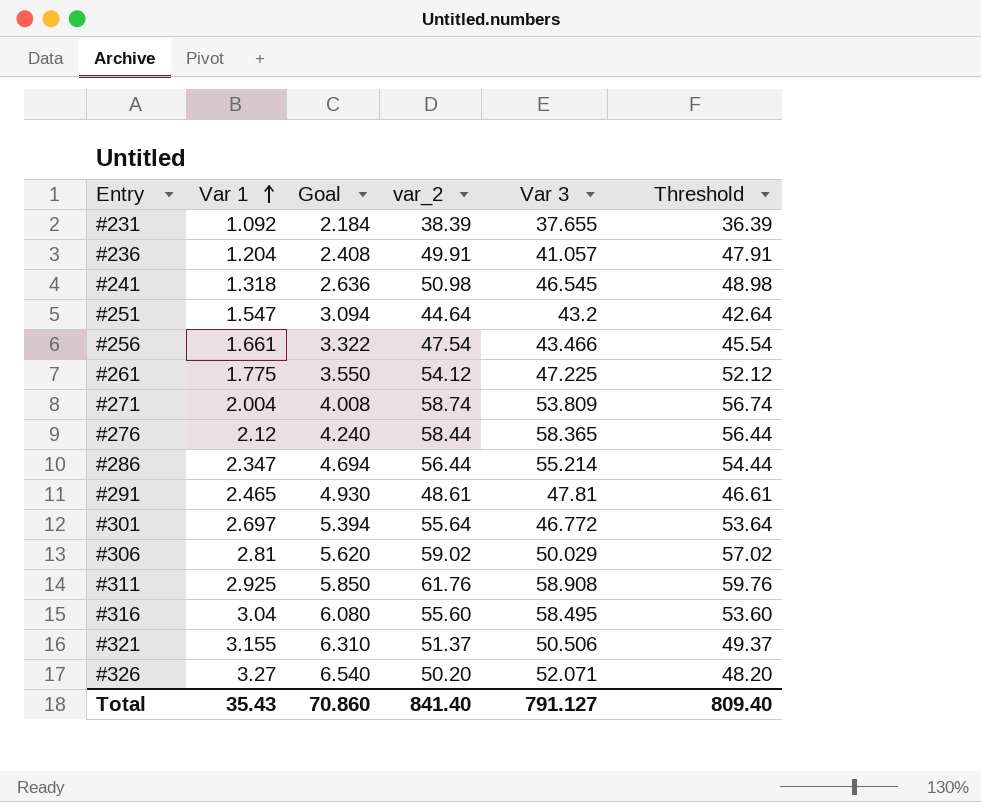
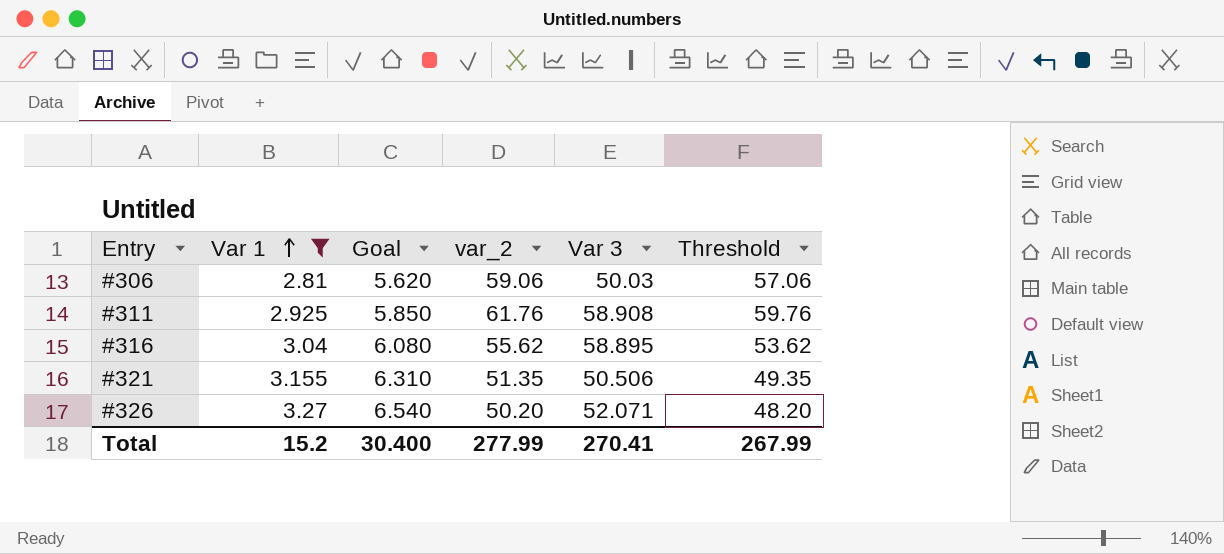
filter: none -> Var 1 >= 2.81
#306 | var_2: 59.02 -> 59.06
#306 | Var 3: 50.029 -> 50.03
#306 | Threshold: 57.02 -> 57.06
#316 | var_2: 55.60 -> 55.62
#316 | Var 3: 58.495 -> 58.895
#316 | Threshold: 53.60 -> 53.62
#321 | var_2: 51.37 -> 51.35
#321 | Threshold: 49.37 -> 49.35
Total | Var 1: 35.43 -> 15.2
Total | Goal: 70.860 -> 30.400
Total | var_2: 841.40 -> 277.99
Total | Var 3: 791.127 -> 270.41
Total | Threshold: 809.40 -> 267.99

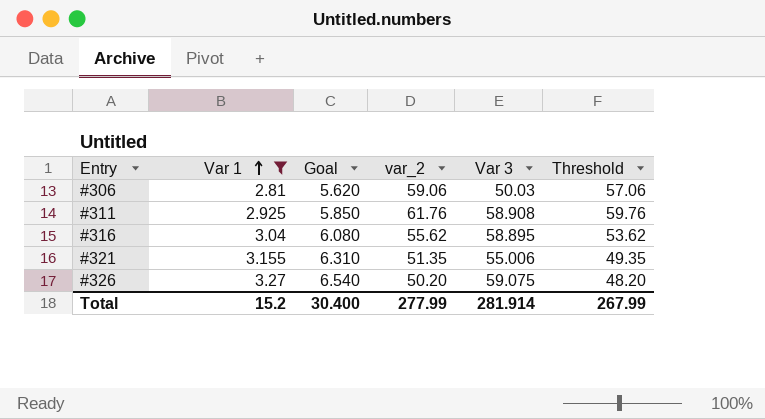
#321 | Var 3: 50.506 -> 55.006
#326 | Var 3: 52.071 -> 59.075
Total | Var 3: 270.41 -> 281.914

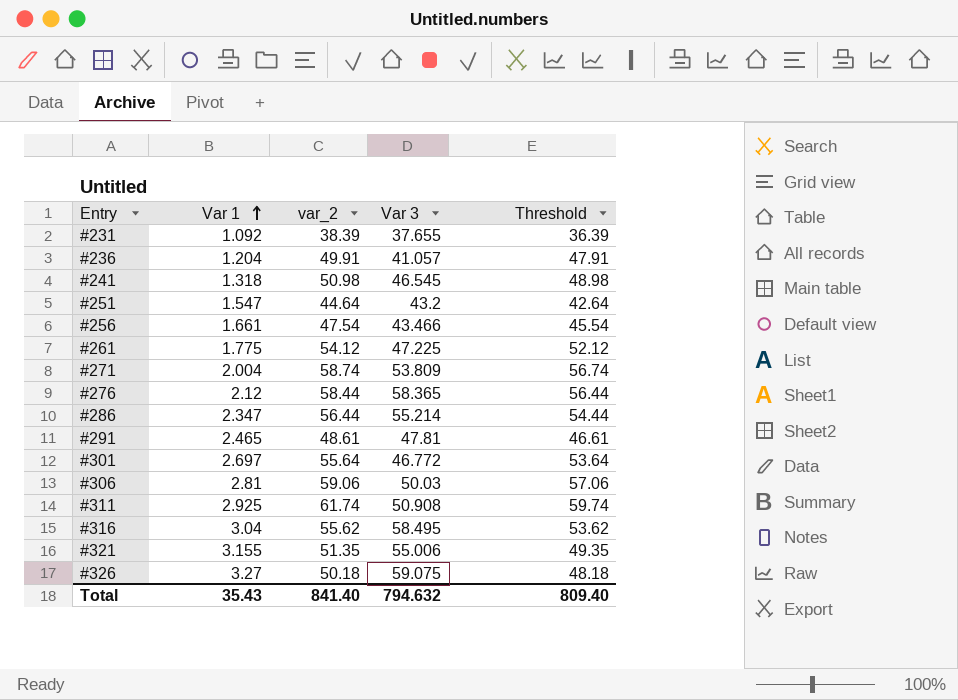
filter: Var 1 >= 2.81 -> none
column Goal | formula: [Var 1] * 2 -> none
#311 | var_2: 61.76 -> 61.74
#311 | Var 3: 58.908 -> 50.908
#311 | Threshold: 59.76 -> 59.74
#316 | Var 3: 58.895 -> 58.495
#326 | var_2: 50.20 -> 50.18
#326 | Threshold: 48.20 -> 48.18
Total | Var 1: 15.2 -> 35.43
Total | var_2: 277.99 -> 841.40
Total | Var 3: 281.914 -> 794.632
Total | Threshold: 267.99 -> 809.40

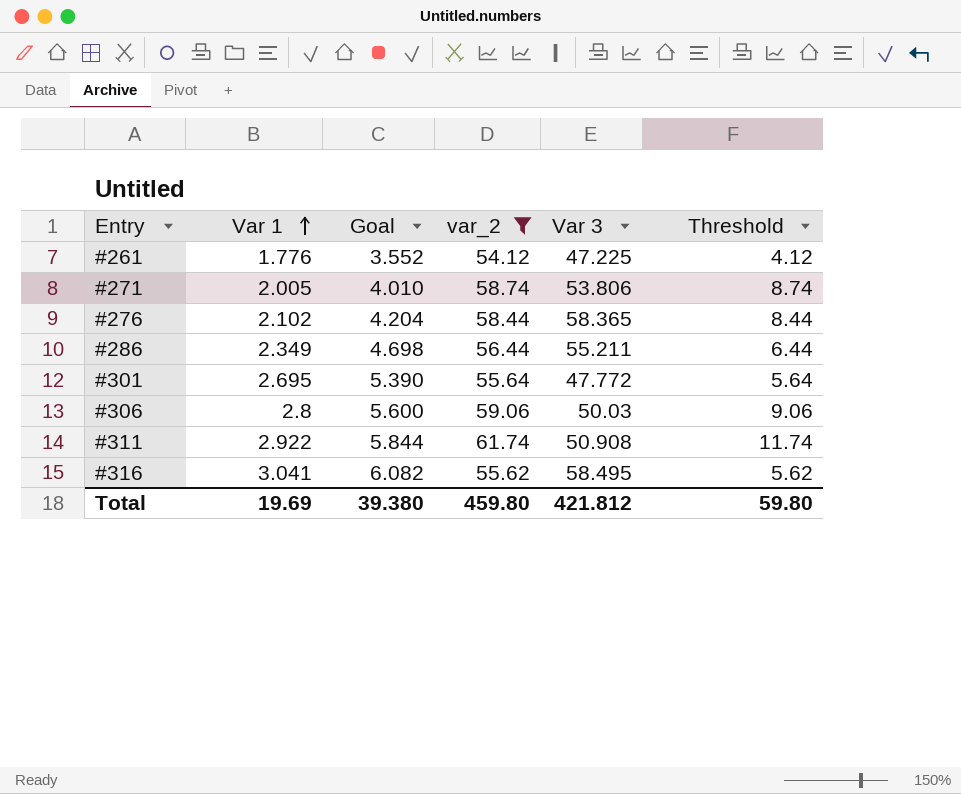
filter: none -> var_2 >= 54.12
column Goal | formula: none -> [Var 1] * 2
column Threshold | formula: [var_2] - 2 -> [var_2] - 50
#261 | Var 1: 1.775 -> 1.776
#271 | Var 1: 2.004 -> 2.005
#271 | Var 3: 53.809 -> 53.806
#276 | Var 1: 2.12 -> 2.102
#286 | Var 1: 2.347 -> 2.349
#286 | Var 3: 55.214 -> 55.211
#301 | Var 1: 2.697 -> 2.695
#301 | Var 3: 46.772 -> 47.772
#306 | Var 1: 2.81 -> 2.8
#311 | Var 1: 2.925 -> 2.922
#316 | Var 1: 3.04 -> 3.041
Total | Var 1: 35.43 -> 19.69
Total | var_2: 841.40 -> 459.80
Total | Var 3: 794.632 -> 421.812
Total | Threshold: 809.40 -> 59.80

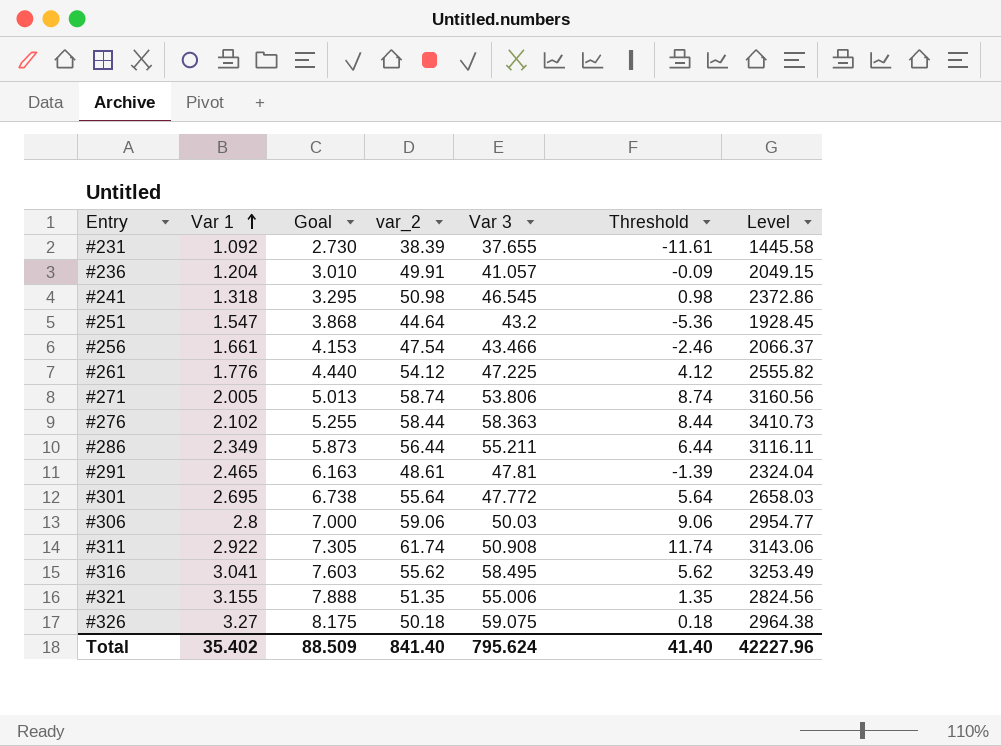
filter: var_2 >= 54.12 -> none
column Goal | formula: [Var 1] * 2 -> [Var 1] * 2.5
column Level | formula: none -> [var_2] * [Var 3]
#276 | Var 3: 58.365 -> 58.363
Total | Var 1: 19.69 -> 35.402
Total | Goal: 39.380 -> 88.509
Total | var_2: 459.80 -> 841.40
Total | Var 3: 421.812 -> 795.624
Total | Threshold: 59.80 -> 41.40

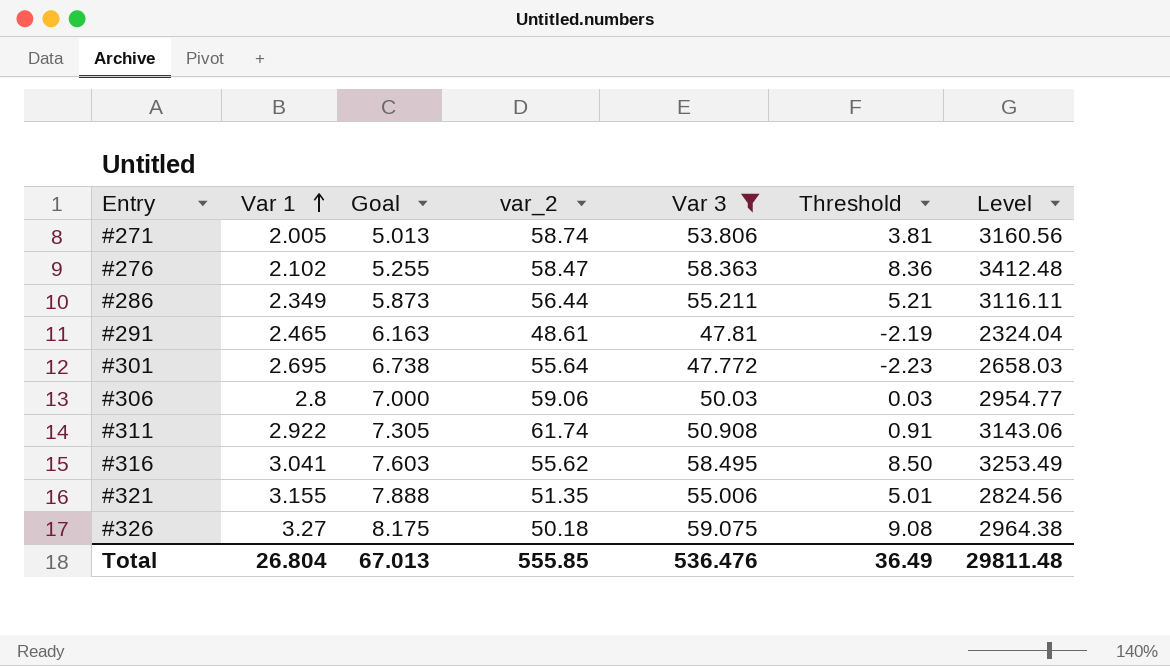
filter: none -> Var 3 >= 47.772
column Threshold | formula: [var_2] - 50 -> [Var 3] - 50
#276 | var_2: 58.44 -> 58.47
#276 | Level: 3410.73 -> 3412.48
Total | Var 1: 35.402 -> 26.804
Total | Goal: 88.509 -> 67.013
Total | var_2: 841.40 -> 555.85
Total | Var 3: 795.624 -> 536.476
Total | Threshold: 41.40 -> 36.49
Total | Level: 42227.96 -> 29811.48

